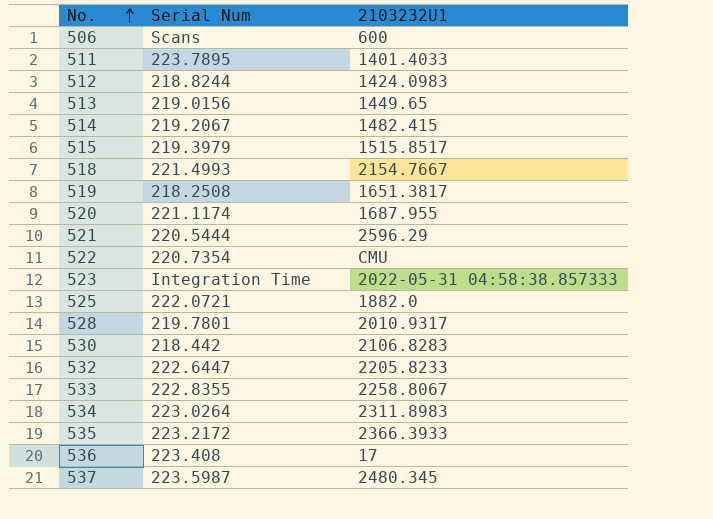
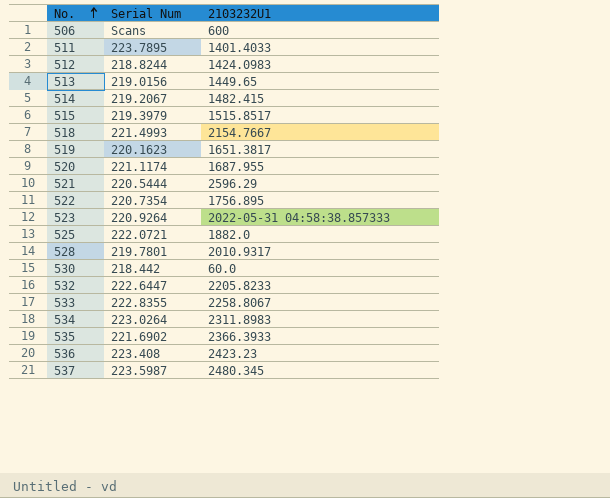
519 | Serial Num: 218.2508 -> 220.1623
522 | 2103232U1: CMU -> 1756.895
523 | Serial Num: Integration Time -> 220.9264
530 | 2103232U1: 2106.8283 -> 60.0
535 | Serial Num: 223.2172 -> 221.6902
536 | 2103232U1: 17 -> 2423.23

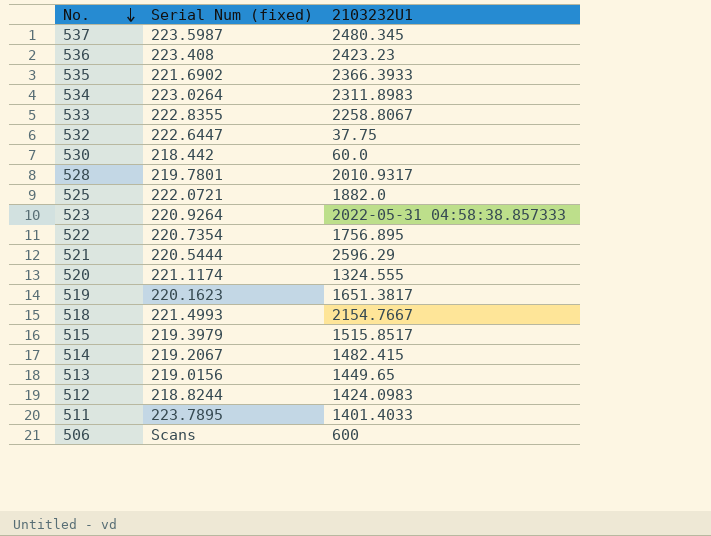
row order: No. ascending -> No. descending
column name: Serial Num -> Serial Num (fixed)
532 | 2103232U1: 2205.8233 -> 37.75
520 | 2103232U1: 1687.955 -> 1324.555

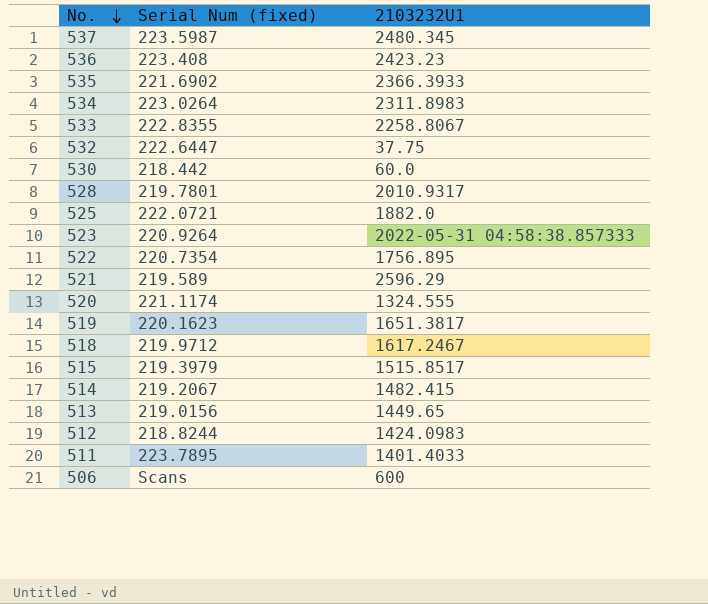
521 | Serial Num (fixed): 220.5444 -> 219.589
518 | Serial Num (fixed): 221.4993 -> 219.9712
518 | 2103232U1: 2154.7667 -> 1617.2467

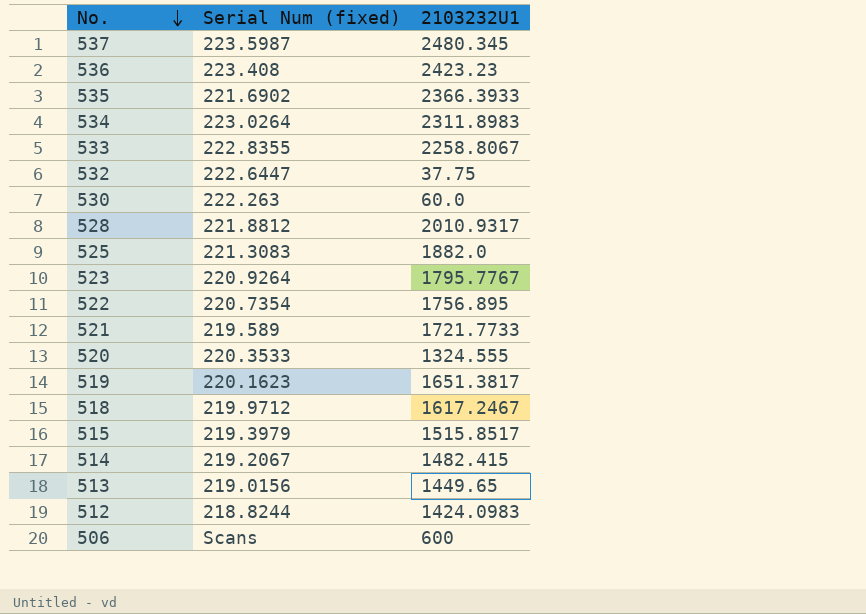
row 511: 223.7895 | 1401.4033 -> none
530 | Serial Num (fixed): 218.442 -> 222.263
528 | Serial Num (fixed): 219.7801 -> 221.8812
525 | Serial Num (fixed): 222.0721 -> 221.3083
523 | 2103232U1: 2022-05-31 04:58:38.857333 -> 1795.7767
521 | 2103232U1: 2596.29 -> 1721.7733
520 | Serial Num (fixed): 221.1174 -> 220.3533

